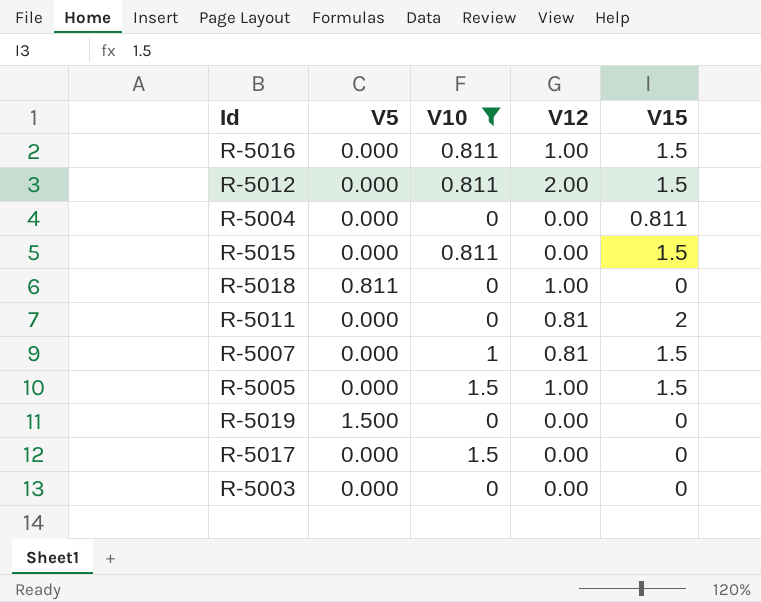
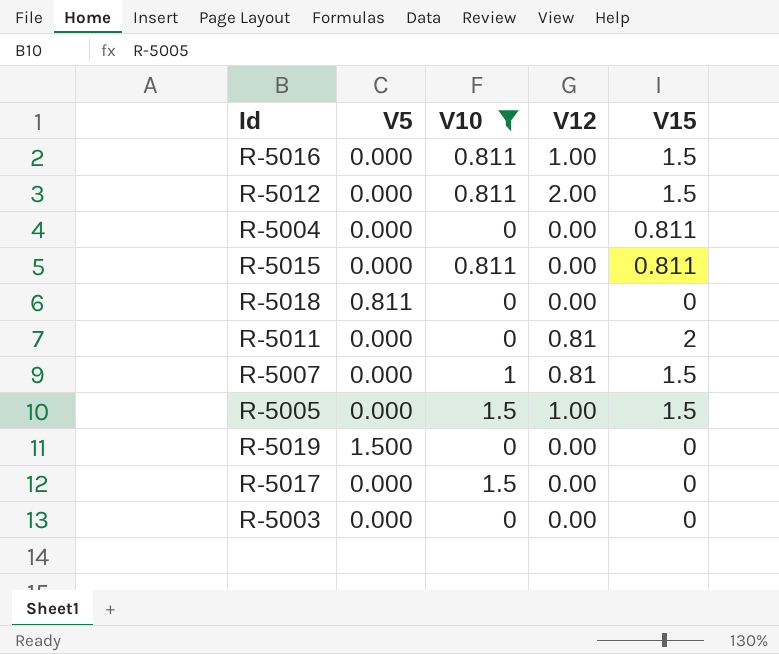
R-5015 | V15: 1.5 -> 0.811
R-5018 | V12: 1.00 -> 0.00

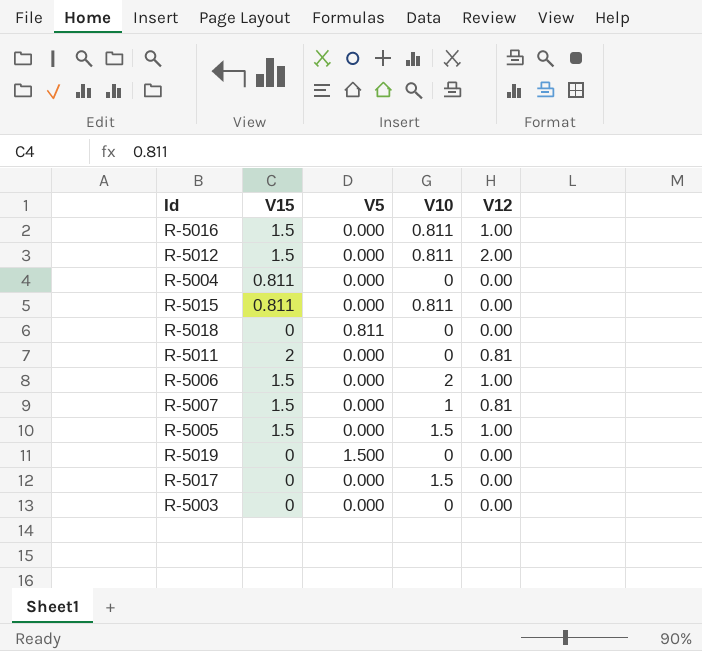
filter: V10 != 2 -> none
column V15 | position: 5 -> 2

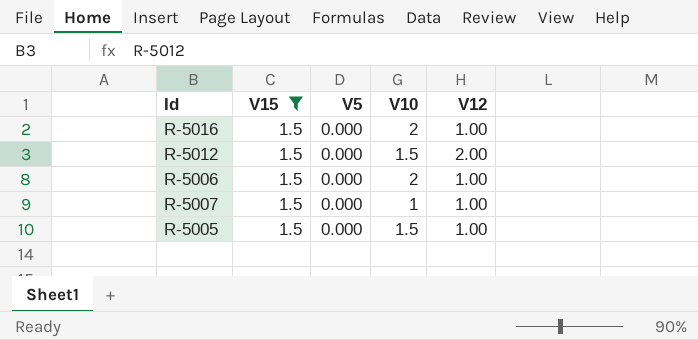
filter: none -> V15 = 1.5
R-5016 | V10: 0.811 -> 2
R-5012 | V10: 0.811 -> 1.5
R-5007 | V12: 0.81 -> 1.00

